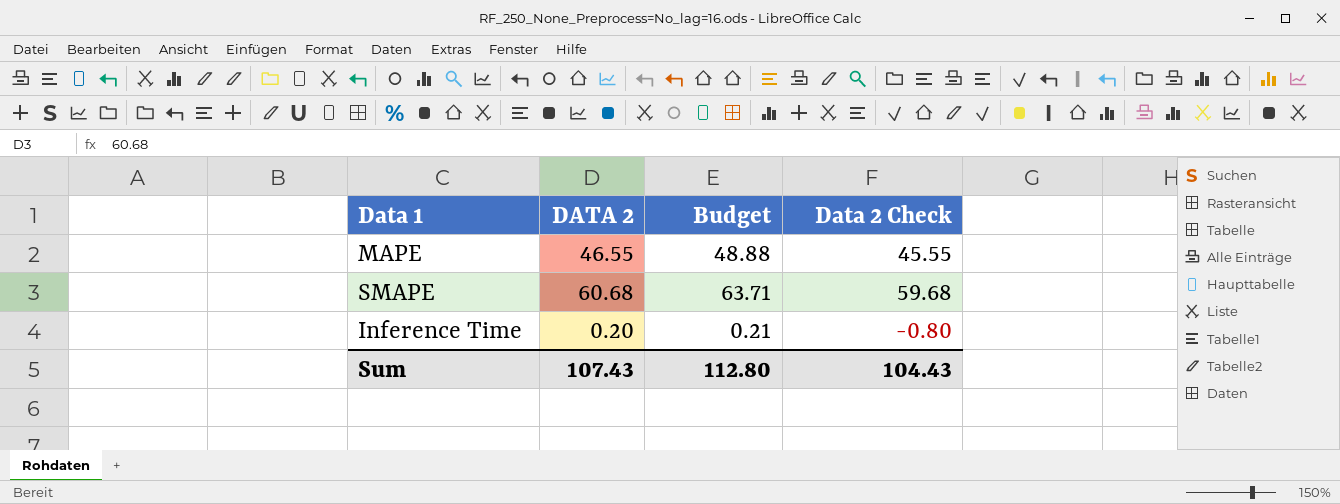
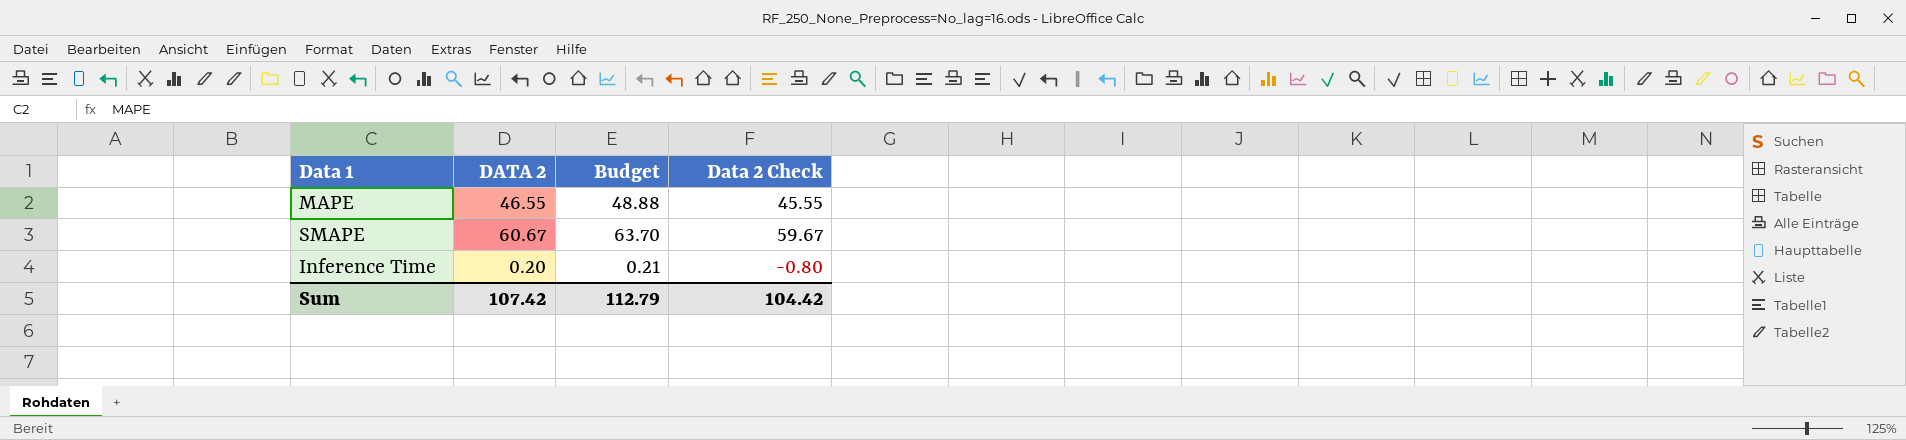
SMAPE | DATA 2: 60.68 -> 60.67
SMAPE | Budget: 63.71 -> 63.70
SMAPE | Data 2 Check: 59.68 -> 59.67
Sum | DATA 2: 107.43 -> 107.42
Sum | Budget: 112.80 -> 112.79
Sum | Data 2 Check: 104.43 -> 104.42

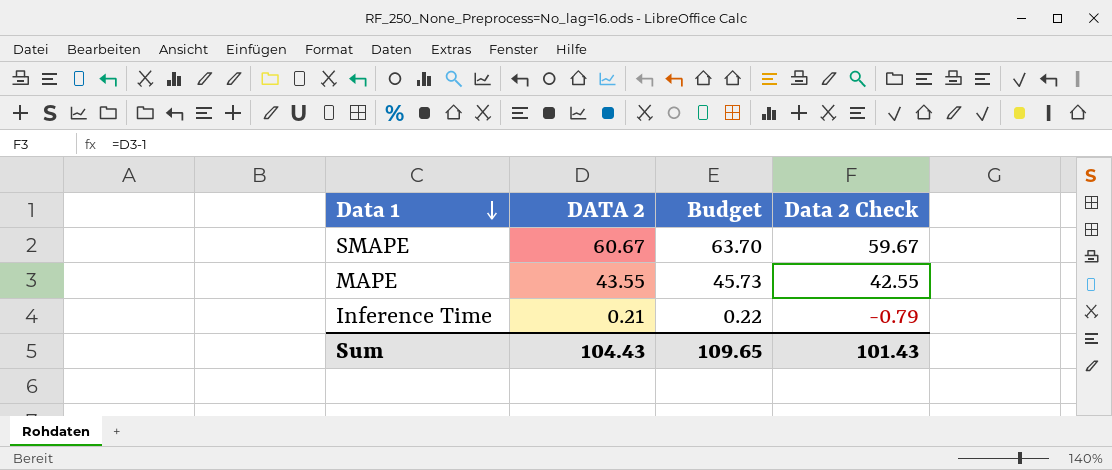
row order: none -> Data 1 descending
MAPE | DATA 2: 46.55 -> 43.55
MAPE | Budget: 48.88 -> 45.73
MAPE | Data 2 Check: 45.55 -> 42.55
Inference Time | DATA 2: 0.20 -> 0.21
Inference Time | Budget: 0.21 -> 0.22
Inference Time | Data 2 Check: -0.80 -> -0.79
Sum | DATA 2: 107.42 -> 104.43
Sum | Budget: 112.79 -> 109.65
Sum | Data 2 Check: 104.42 -> 101.43

